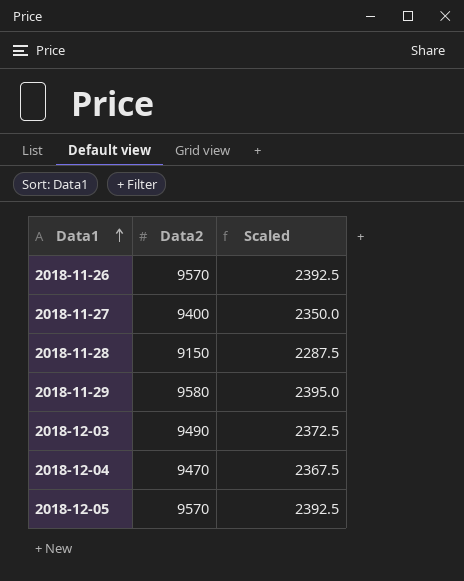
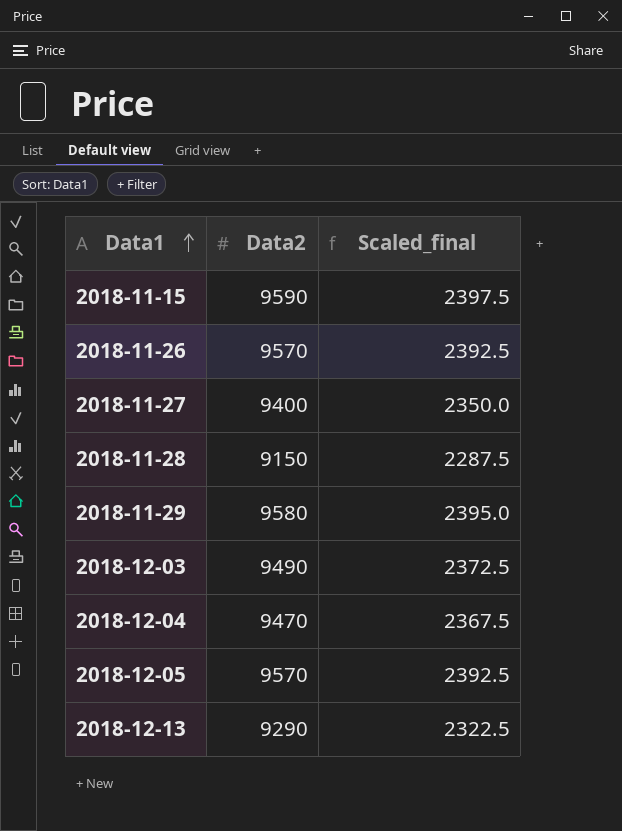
column name: Scaled -> Scaled_final
row 2018-11-15: none -> 9590 | 2397.5
row 2018-12-13: none -> 9290 | 2322.5

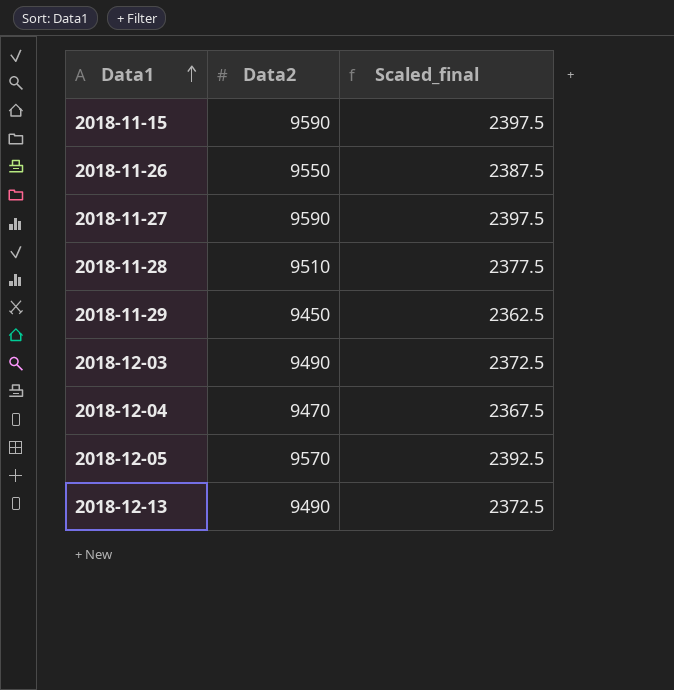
2018-11-26 | Data2: 9570 -> 9550
2018-11-26 | Scaled_final: 2392.5 -> 2387.5
2018-11-27 | Data2: 9400 -> 9590
2018-11-27 | Scaled_final: 2350.0 -> 2397.5
2018-11-28 | Data2: 9150 -> 9510
2018-11-28 | Scaled_final: 2287.5 -> 2377.5
2018-11-29 | Data2: 9580 -> 9450
2018-11-29 | Scaled_final: 2395.0 -> 2362.5
2018-12-13 | Data2: 9290 -> 9490
2018-12-13 | Scaled_final: 2322.5 -> 2372.5

